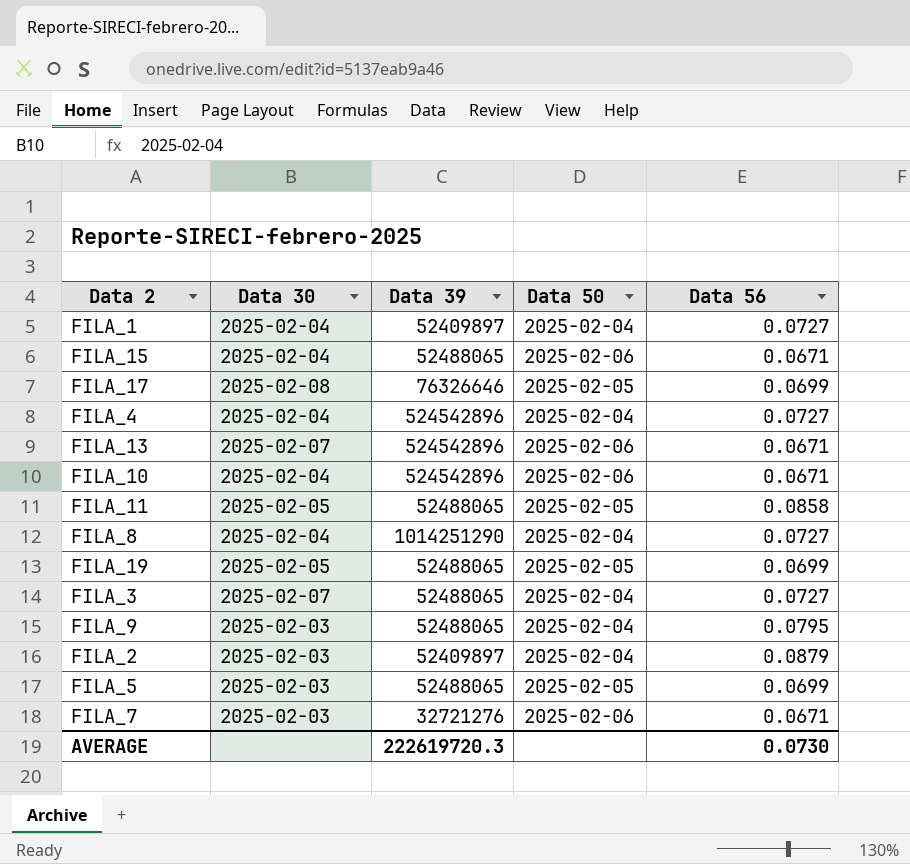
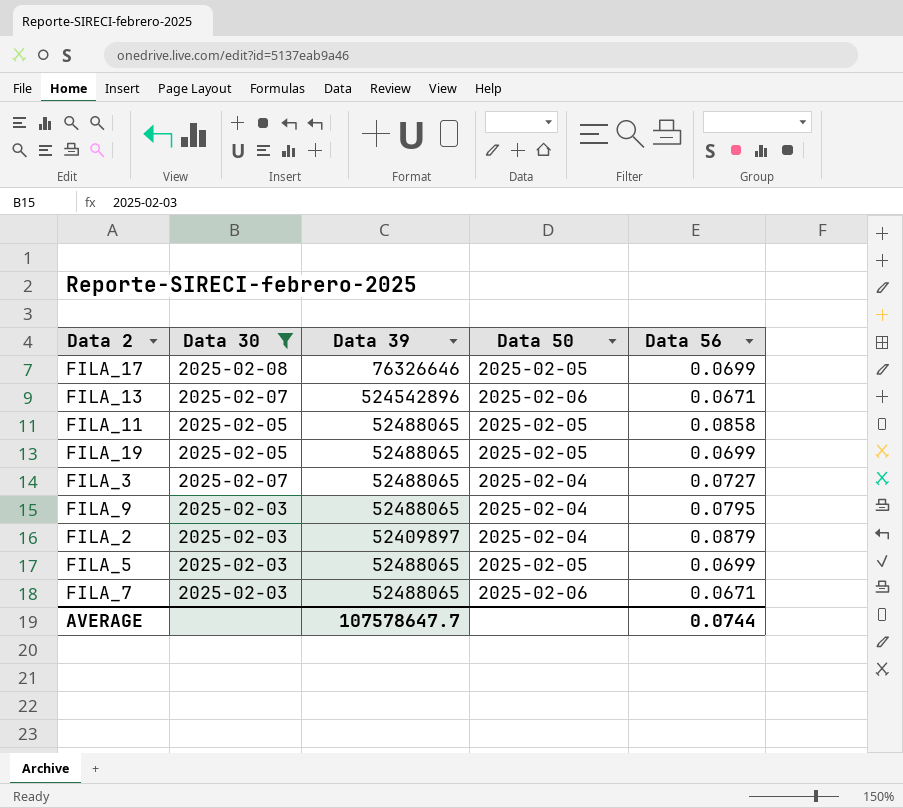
filter: none -> Data 30 != 2025-02-04
FILA_7 | Data 39: 32721276 -> 52488065
AVERAGE | Data 39: 222619720.3 -> 107578647.7
AVERAGE | Data 56: 0.0730 -> 0.0744

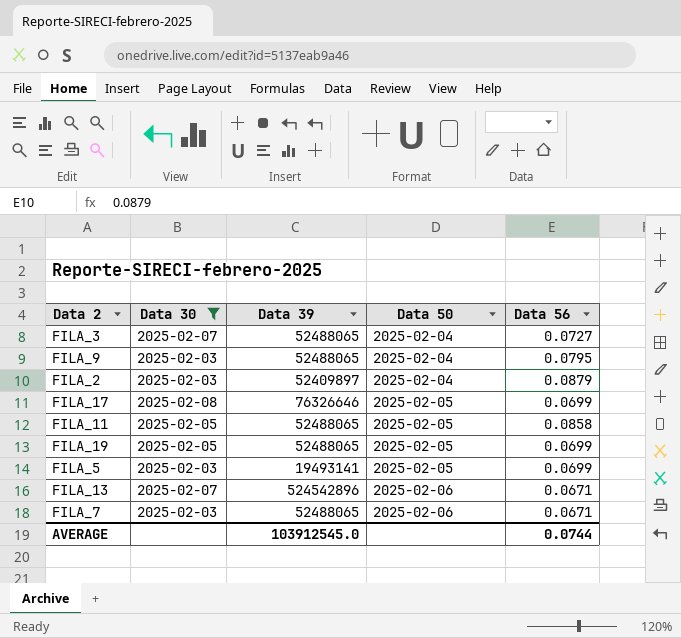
row order: none -> Data 50 ascending
FILA_5 | Data 39: 52488065 -> 19493141
AVERAGE | Data 39: 107578647.7 -> 103912545.0

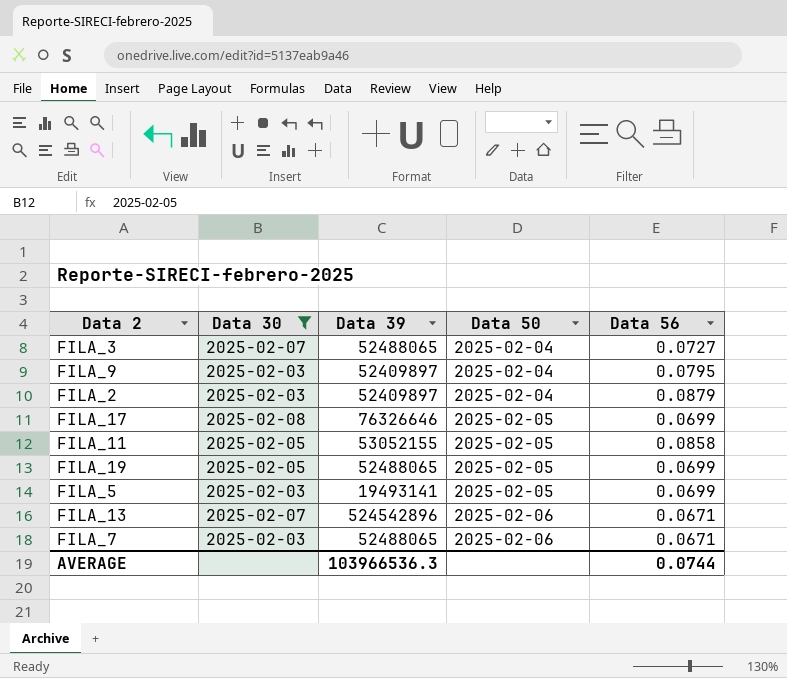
FILA_9 | Data 39: 52488065 -> 52409897
FILA_11 | Data 39: 52488065 -> 53052155
AVERAGE | Data 39: 103912545.0 -> 103966536.3

